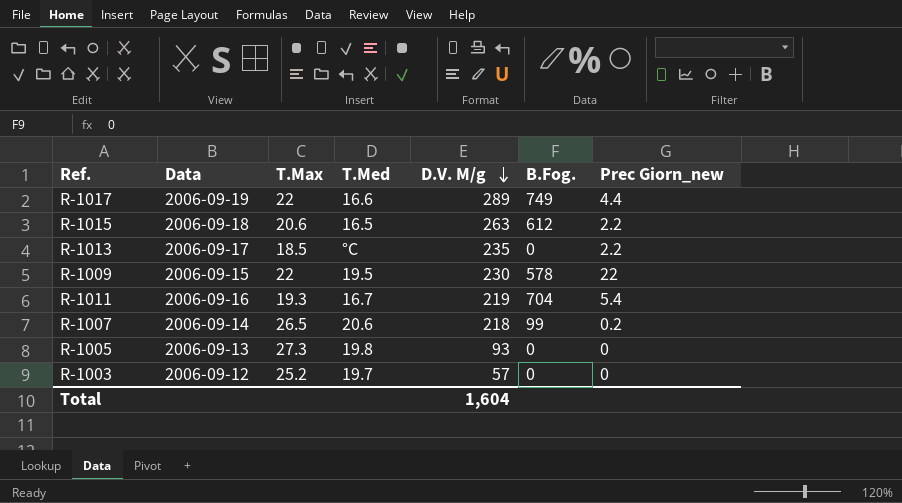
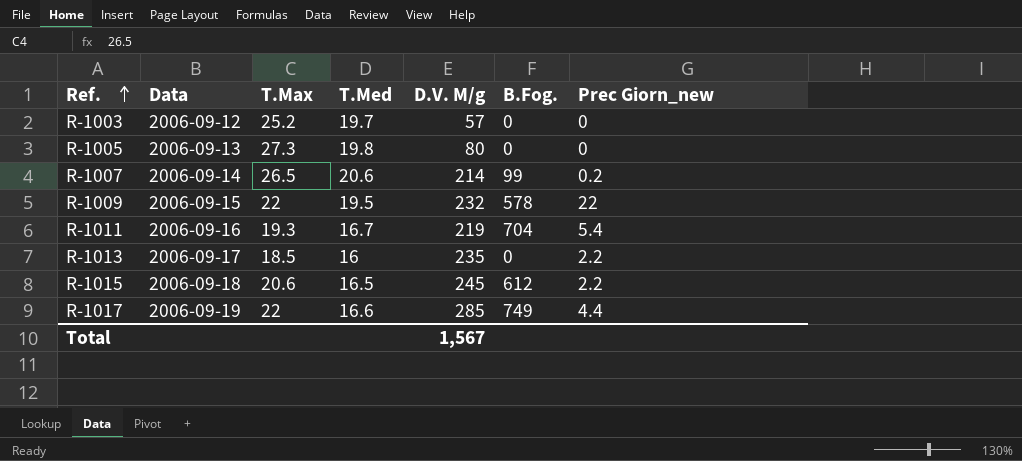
row order: D.V. M/g descending -> Ref. ascending
R-1005 | D.V. M/g: 93 -> 80
R-1007 | D.V. M/g: 218 -> 214
R-1009 | D.V. M/g: 230 -> 232
R-1013 | T.Med: °C -> 16
R-1015 | D.V. M/g: 263 -> 245
R-1017 | D.V. M/g: 289 -> 285
Total | D.V. M/g: 1,604 -> 1,567

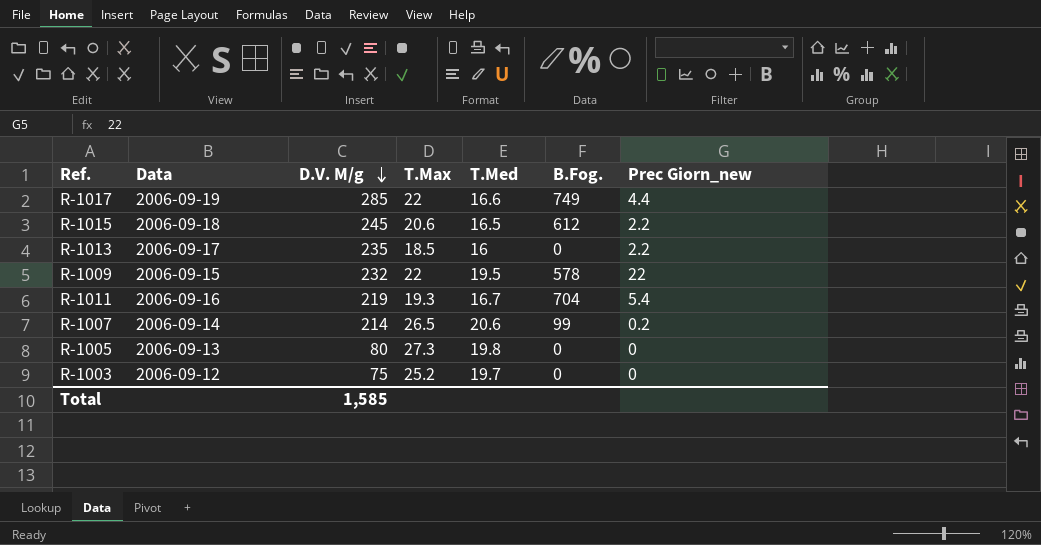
row order: Ref. ascending -> D.V. M/g descending
column D.V. M/g | position: 5 -> 3
R-1003 | D.V. M/g: 57 -> 75
Total | D.V. M/g: 1,567 -> 1,585

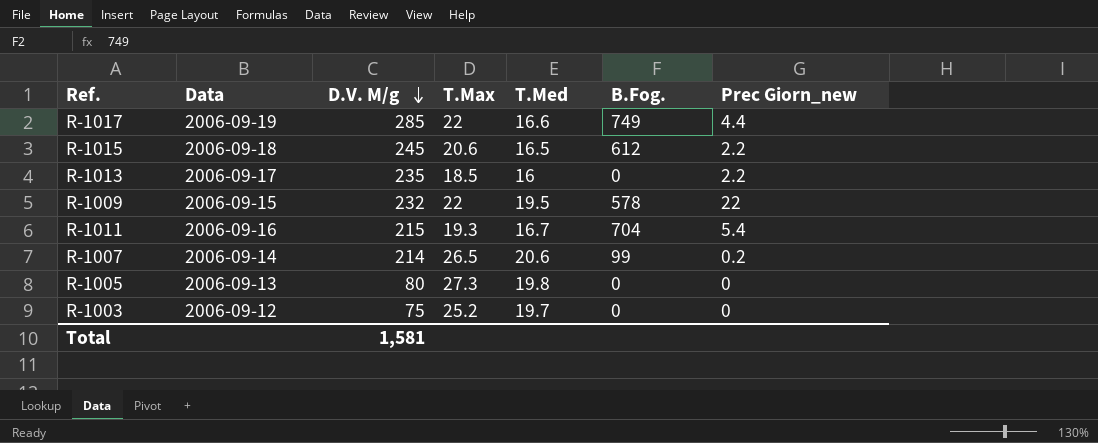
R-1011 | D.V. M/g: 219 -> 215
Total | D.V. M/g: 1,585 -> 1,581

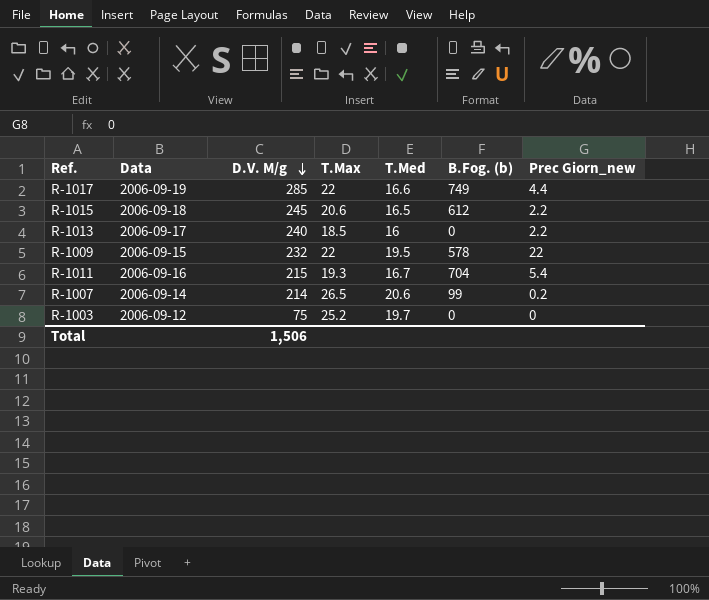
column name: B.Fog. -> B.Fog. (b)
row R-1005: 2006-09-13 | 80 | 27.3 | 19.8 | 0 | 0 -> none
R-1013 | D.V. M/g: 235 -> 240
Total | D.V. M/g: 1,581 -> 1,506

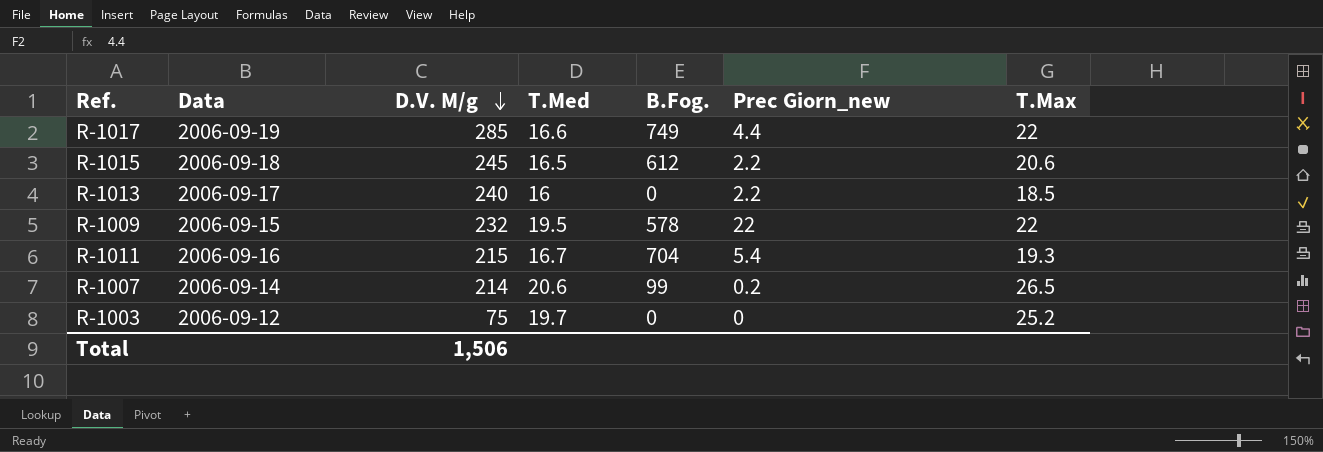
column name: B.Fog. (b) -> B.Fog.
column T.Max | position: 4 -> 7

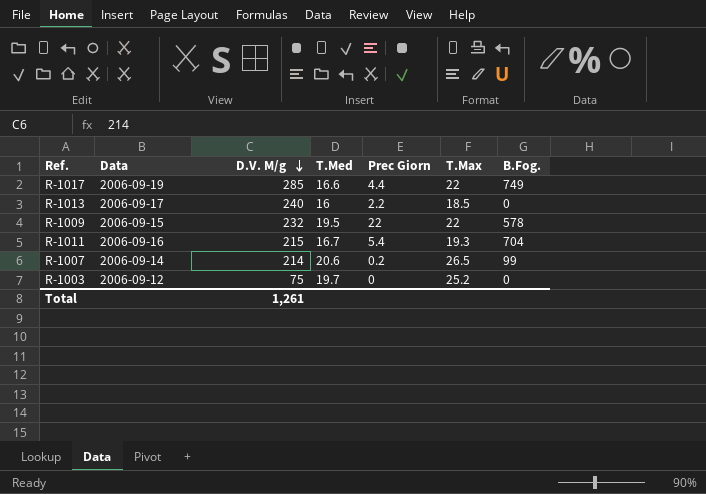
column name: Prec Giorn_new -> Prec Giorn
column B.Fog. | position: 5 -> 7
row R-1015: 2006-09-18 | 245 | 16.5 | 612 | 2.2 | 20.6 -> none
Total | D.V. M/g: 1,506 -> 1,261

